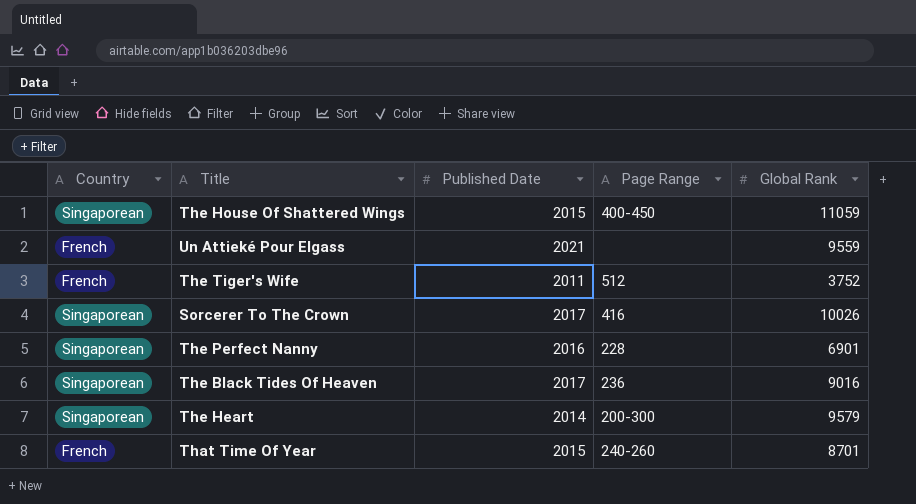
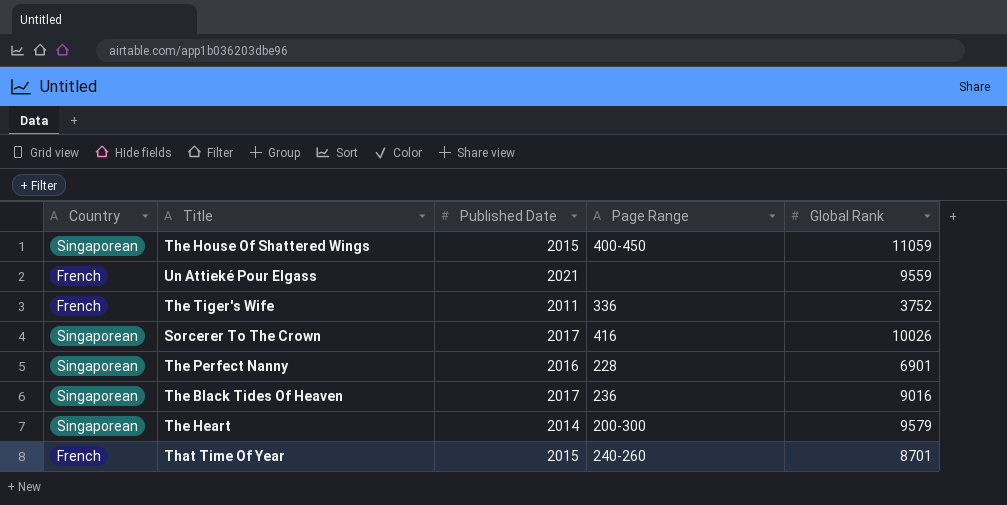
The Tiger's Wife | Page Range: 512 -> 336

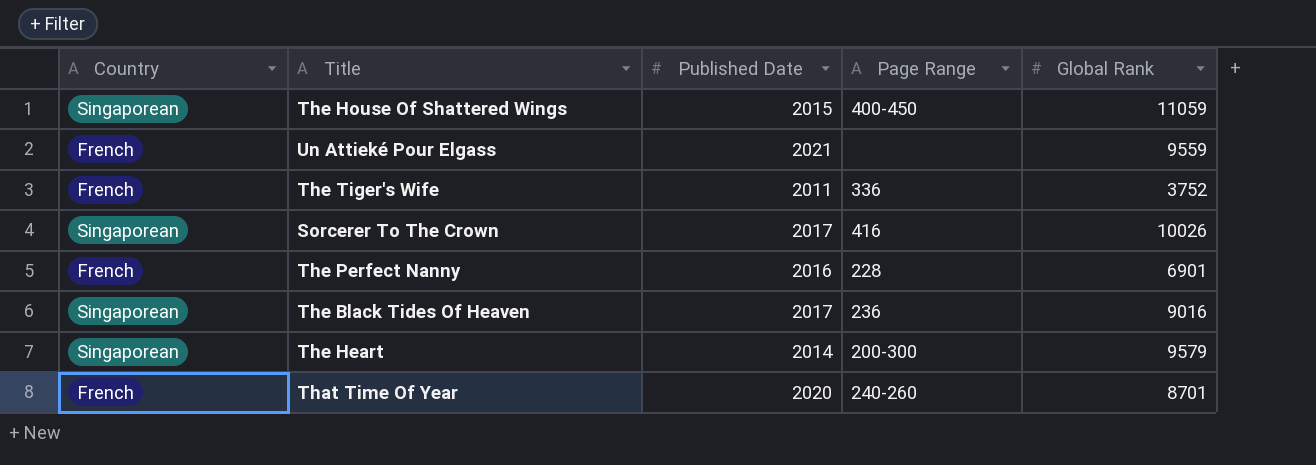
The Perfect Nanny | Country: Singaporean -> French
That Time Of Year | Published Date: 2015 -> 2020

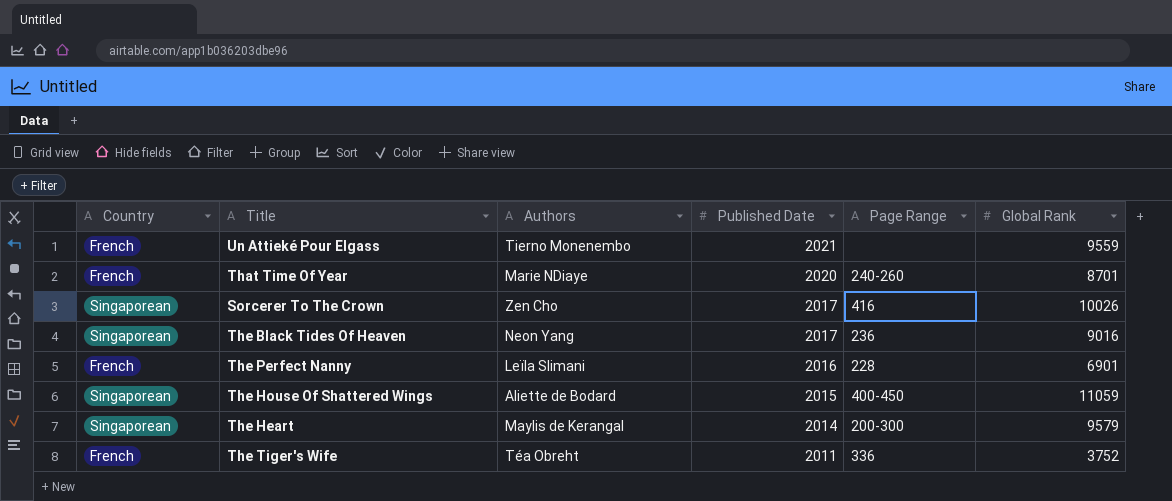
row order: none -> Published Date descending
column Authors | position: none -> 3

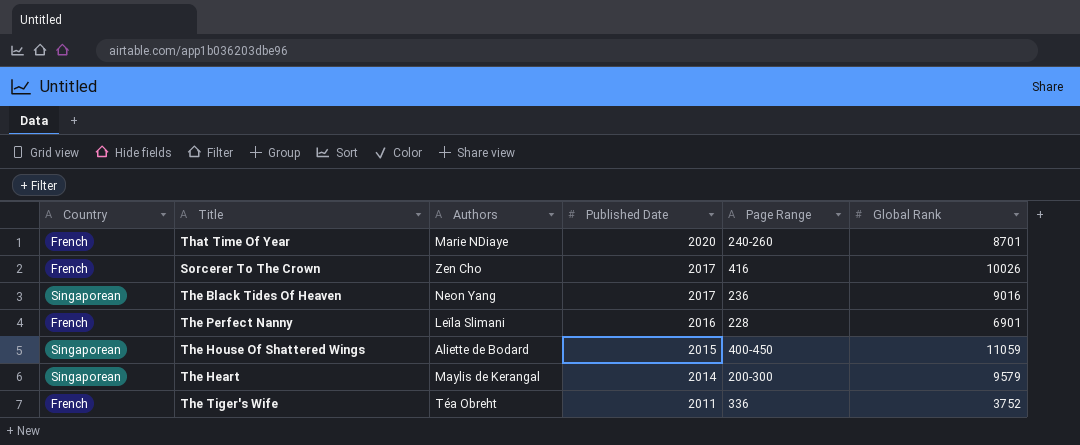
row Un Attieké Pour Elgass: French | Tierno Monenembo | 2021 | none | 9559 -> none
Sorcerer To The Crown | Country: Singaporean -> French

